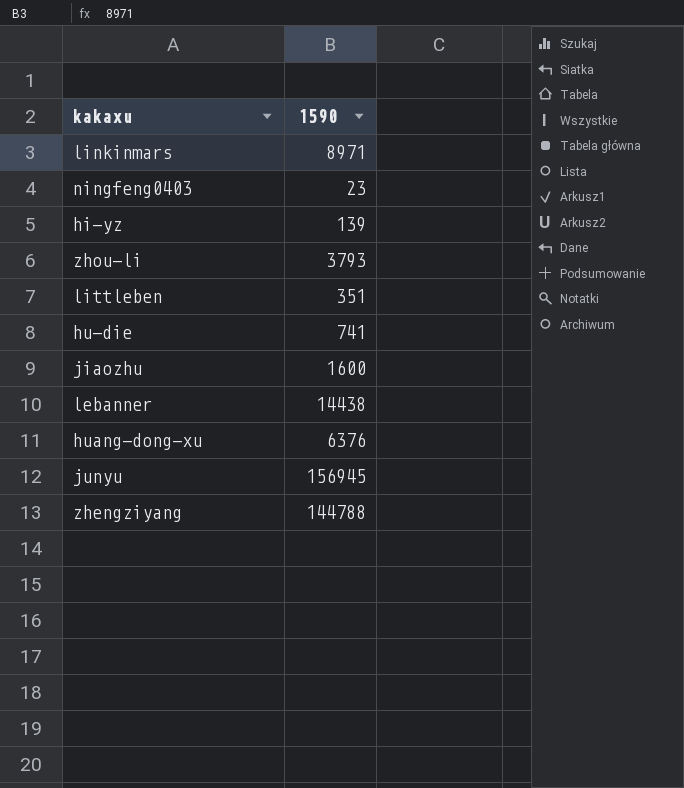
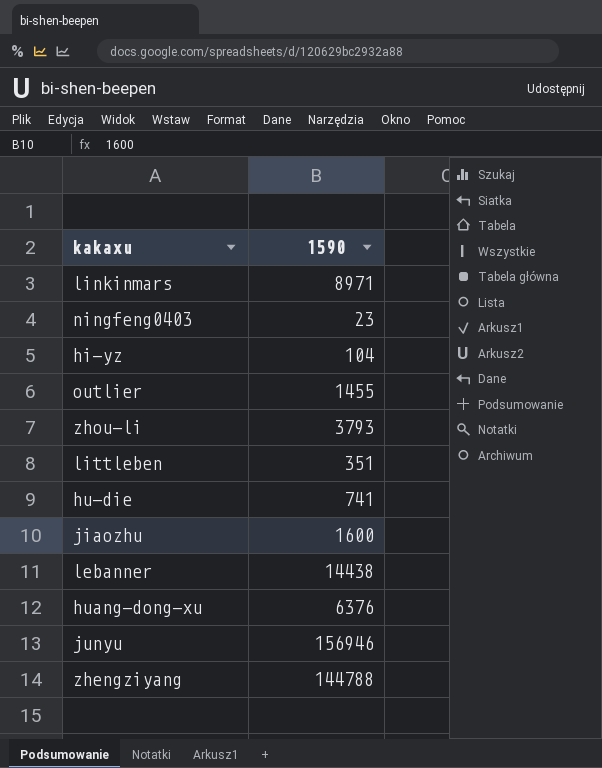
hi-yz | 1590: 139 -> 104
row outlier: none -> 1455
junyu | 1590: 156945 -> 156946

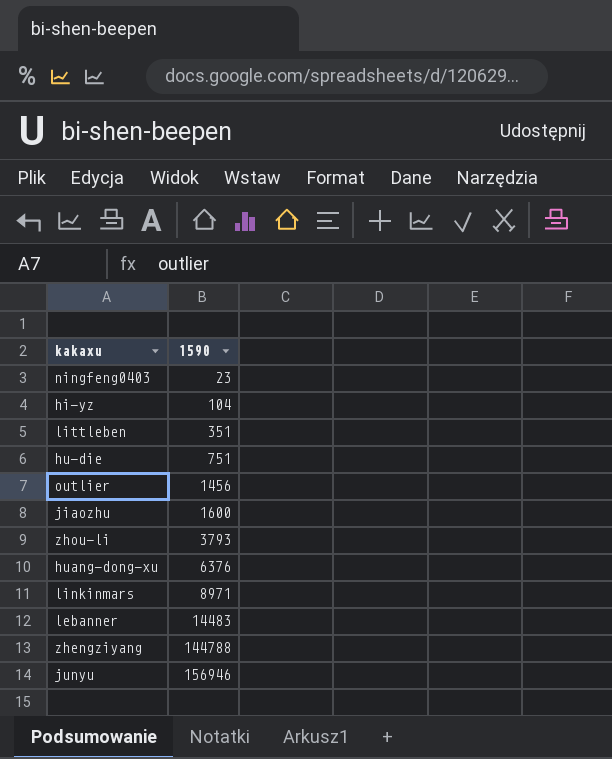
row order: none -> 1590 ascending
hu-die | 1590: 741 -> 751
outlier | 1590: 1455 -> 1456
lebanner | 1590: 14438 -> 14483

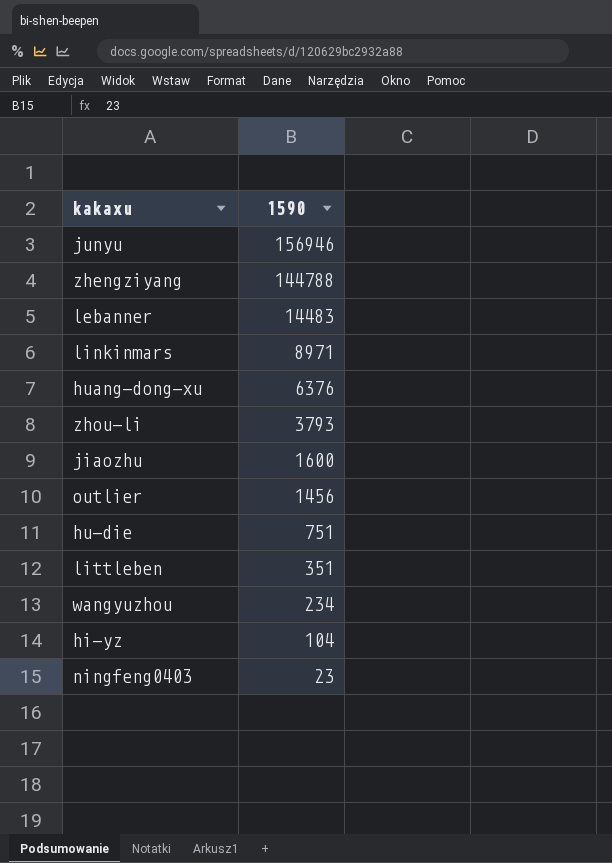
row order: 1590 ascending -> 1590 descending
row wangyuzhou: none -> 234

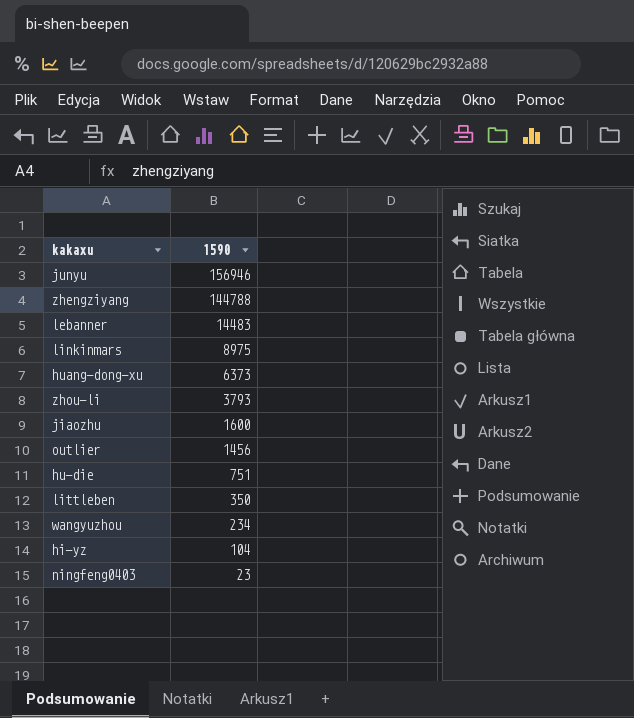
linkinmars | 1590: 8971 -> 8975
huang-dong-xu | 1590: 6376 -> 6373
littleben | 1590: 351 -> 350

